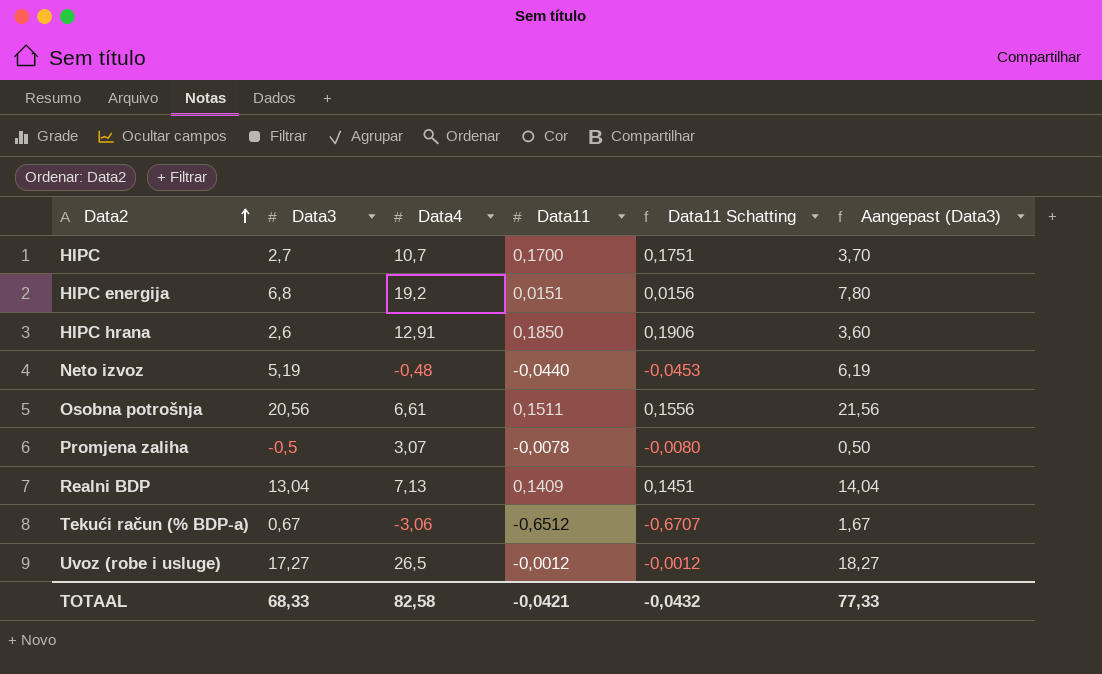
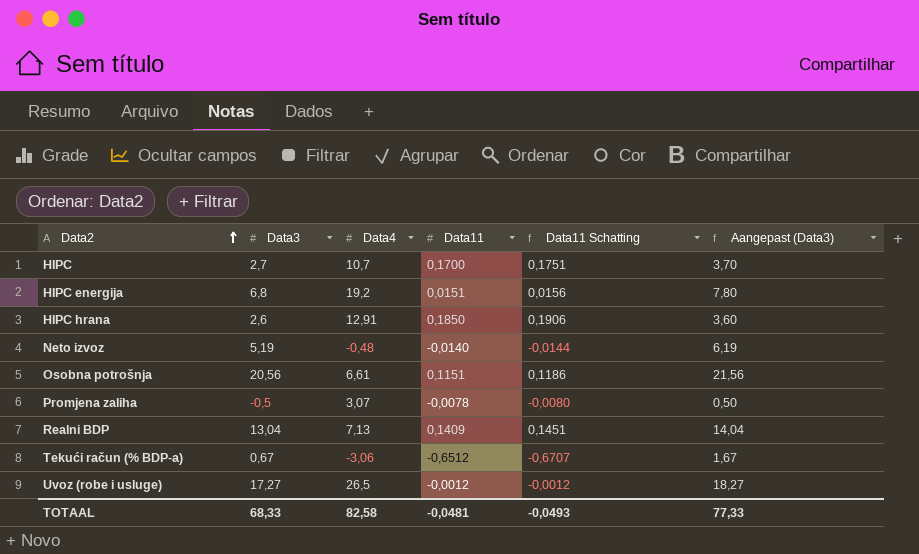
Neto izvoz | Data11: -0,0440 -> -0,0140
Neto izvoz | Data11 Schatting: -0,0453 -> -0,0144
Osobna potrošnja | Data11: 0,1511 -> 0,1151
Osobna potrošnja | Data11 Schatting: 0,1556 -> 0,1186
TOTAAL | Data11: -0,0421 -> -0,0481
TOTAAL | Data11 Schatting: -0,0432 -> -0,0493

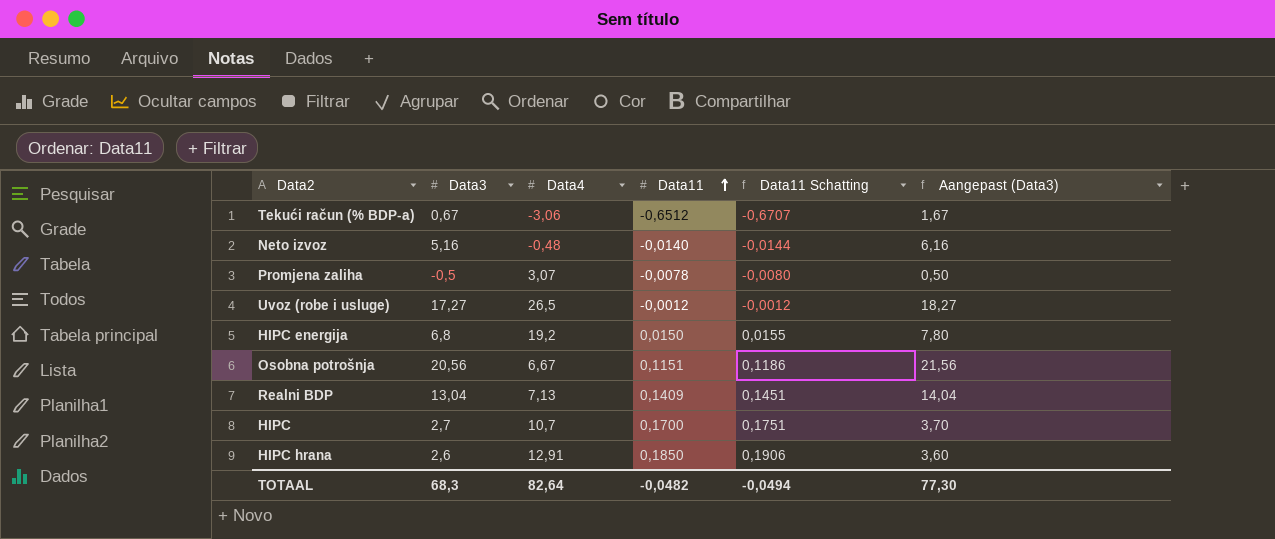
row order: Data2 ascending -> Data11 ascending
Neto izvoz | Data3: 5,19 -> 5,16
Neto izvoz | Aangepast (Data3): 6,19 -> 6,16
HIPC energija | Data11: 0,0151 -> 0,0150
HIPC energija | Data11 Schatting: 0,0156 -> 0,0155
Osobna potrošnja | Data4: 6,61 -> 6,67
TOTAAL | Data3: 68,33 -> 68,3
TOTAAL | Data4: 82,58 -> 82,64
TOTAAL | Data11: -0,0481 -> -0,0482
TOTAAL | Data11 Schatting: -0,0493 -> -0,0494
TOTAAL | Aangepast (Data3): 77,33 -> 77,30

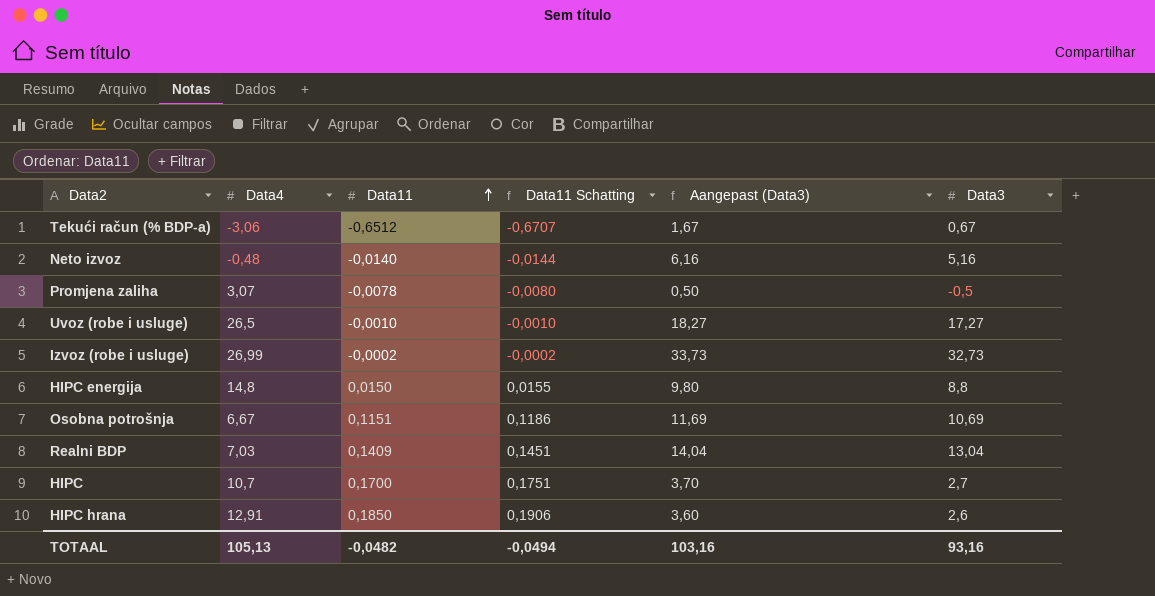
column Data3 | position: 2 -> 6
Uvoz (robe i usluge) | Data11: -0,0012 -> -0,0010
Uvoz (robe i usluge) | Data11 Schatting: -0,0012 -> -0,0010
row Izvoz (robe i usluge): none -> 26,99 | -0,0002 | -0,0002 | 33,73 | 32,73
HIPC energija | Data4: 19,2 -> 14,8
HIPC energija | Aangepast (Data3): 7,80 -> 9,80
HIPC energija | Data3: 6,8 -> 8,8
Osobna potrošnja | Aangepast (Data3): 21,56 -> 11,69
Osobna potrošnja | Data3: 20,56 -> 10,69
Realni BDP | Data4: 7,13 -> 7,03
TOTAAL | Data4: 82,64 -> 105,13
TOTAAL | Aangepast (Data3): 77,30 -> 103,16
TOTAAL | Data3: 68,3 -> 93,16

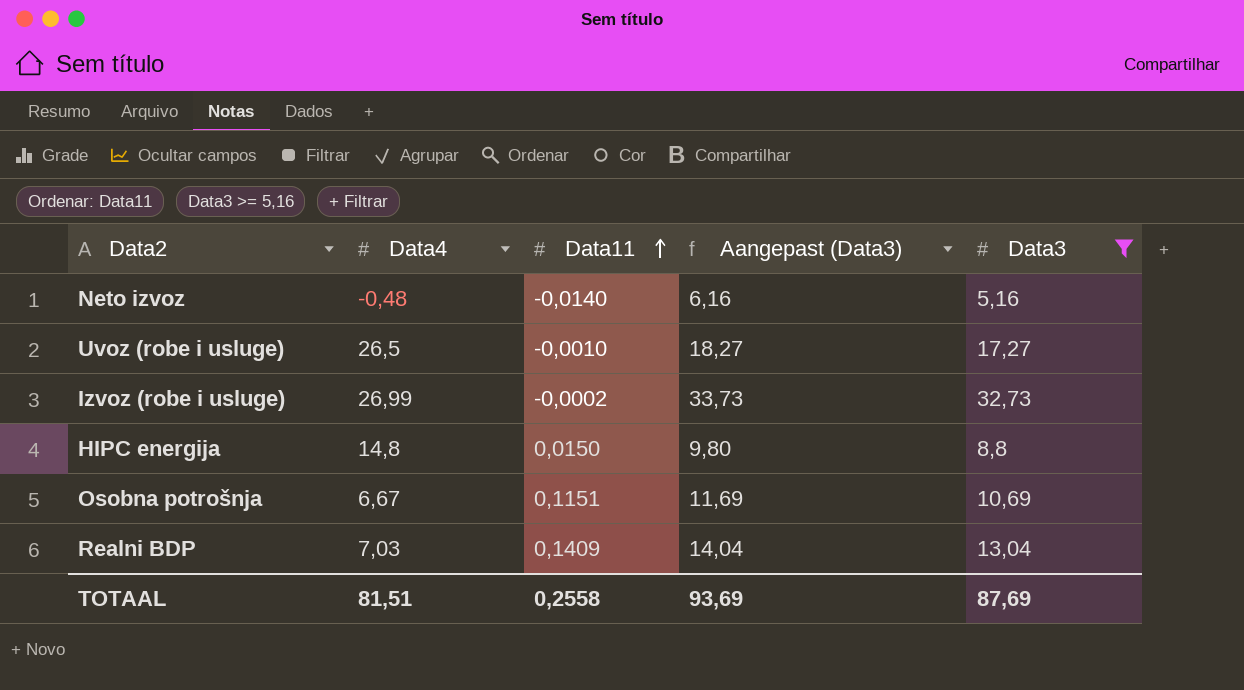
filter: none -> Data3 >= 5,16
column Data11 Schatting | formula: [Data11] * 1,03 -> none
TOTAAL | Data4: 105,13 -> 81,51
TOTAAL | Data11: -0,0482 -> 0,2558
TOTAAL | Aangepast (Data3): 103,16 -> 93,69
TOTAAL | Data3: 93,16 -> 87,69

